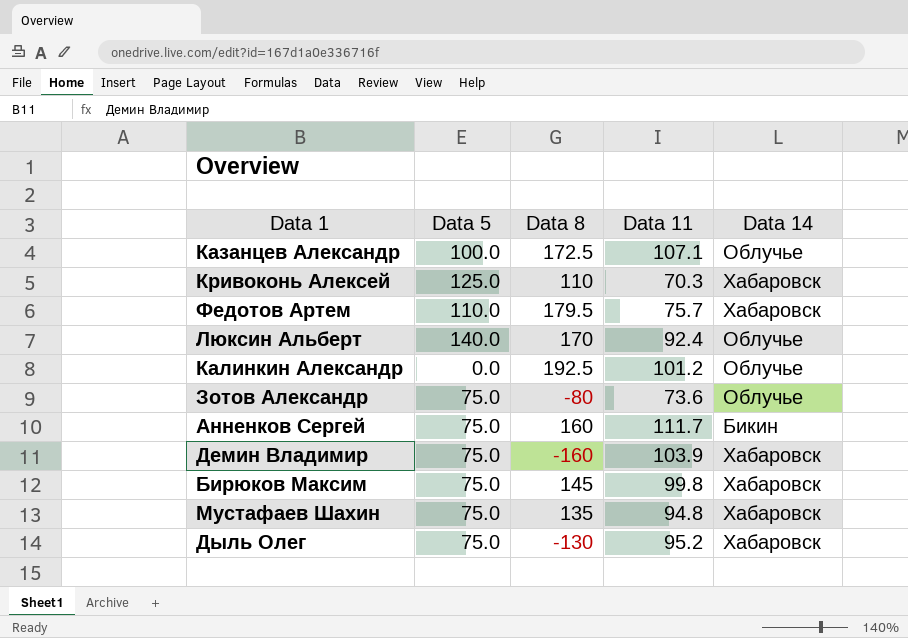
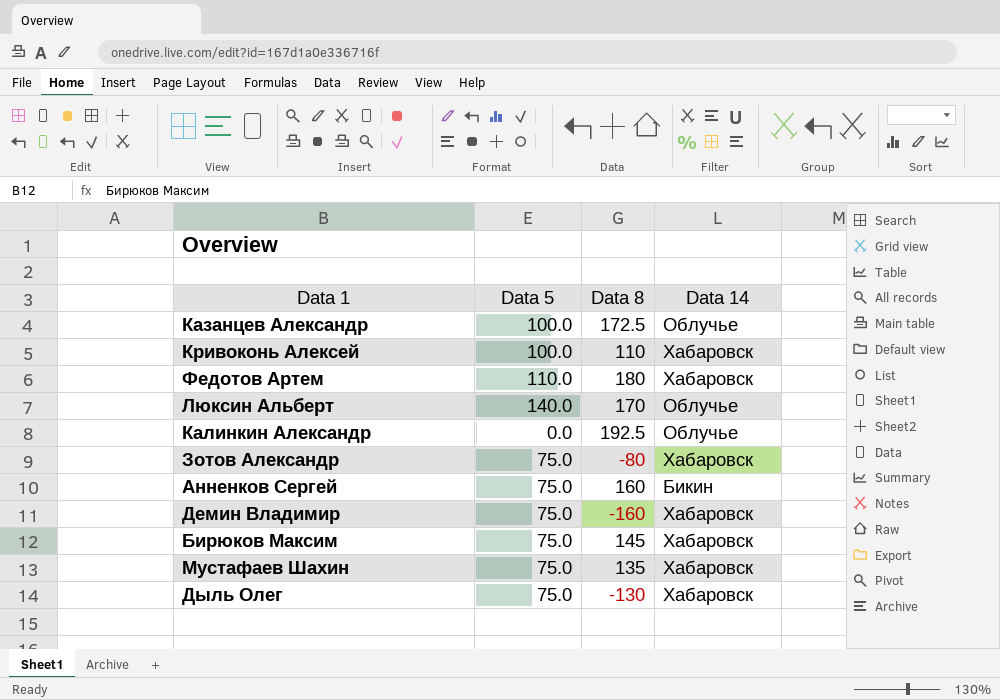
column Data 11 | position: 4 -> none
Кривоконь Алексей | Data 5: 125.0 -> 100.0
Федотов Артем | Data 8: 179.5 -> 180
Зотов Александр | Data 14: Облучье -> Хабаровск

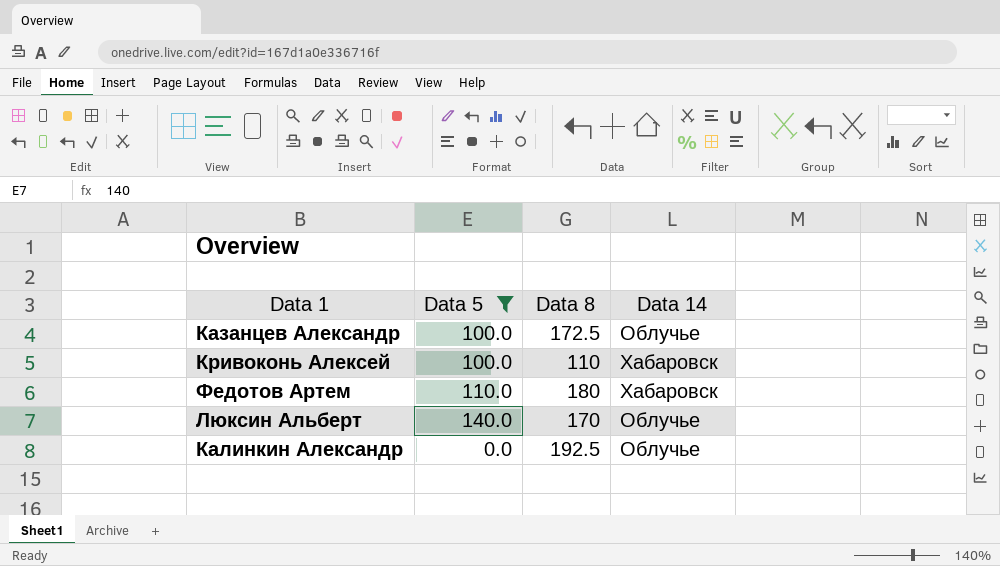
filter: none -> Data 5 != 75.0

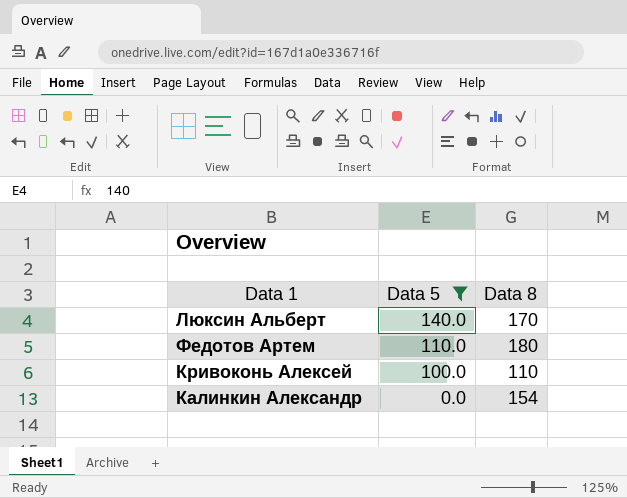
row order: none -> Data 5 descending
column Data 14 | position: 4 -> none
row Казанцев Александр: 100.0 | 172.5 | Облучье -> none
Калинкин Александр | Data 8: 192.5 -> 154

